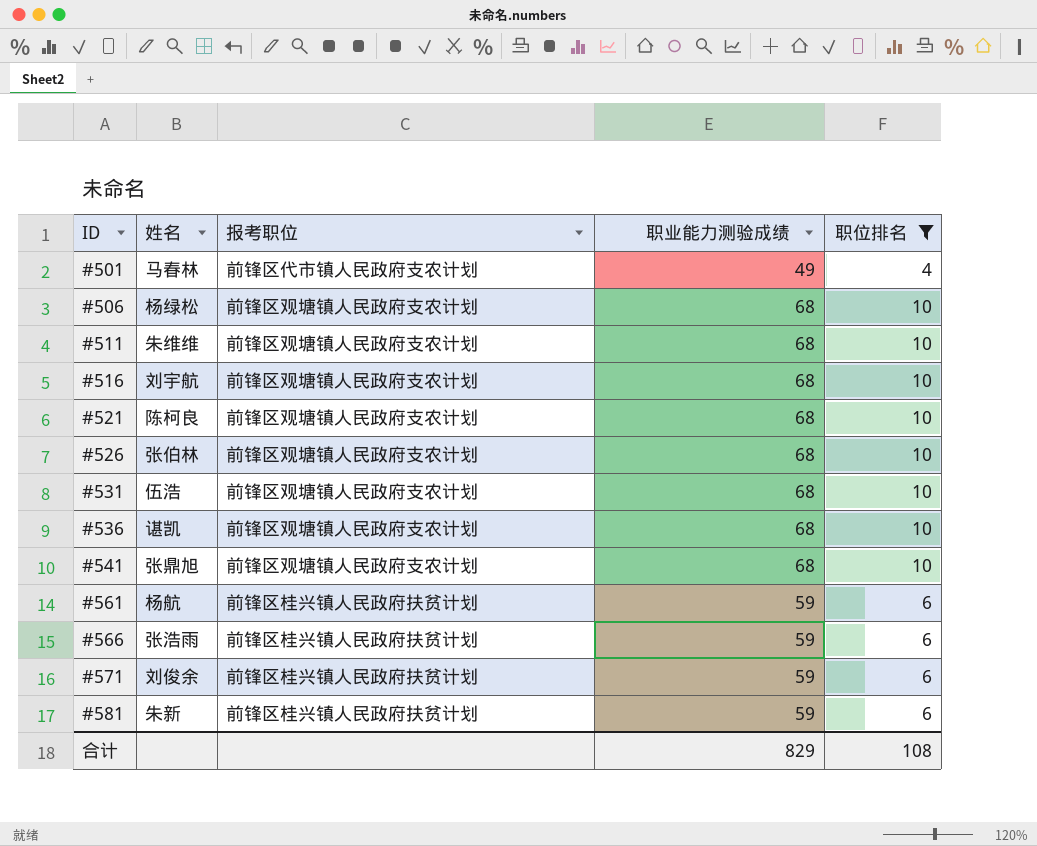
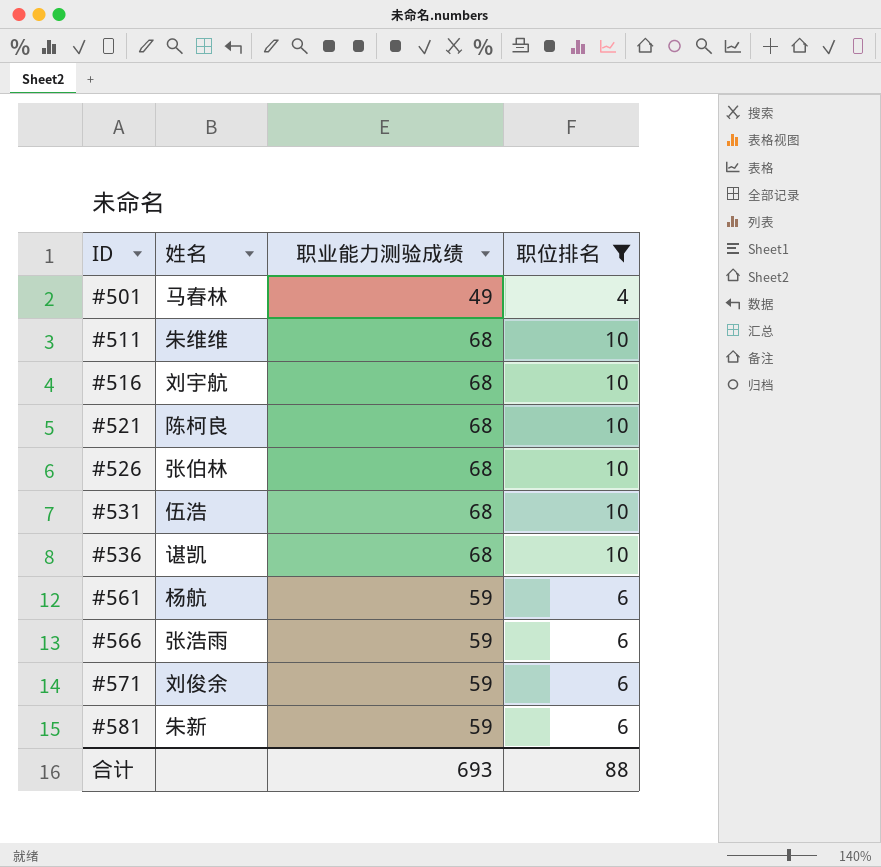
column 报考职位 | position: 3 -> none
row #506: 杨绿松 | 前锋区观塘镇人民政府支农计划 | 68 | 10 -> none
row #541: 张鼎旭 | 前锋区观塘镇人民政府支农计划 | 68 | 10 -> none
合计 | 职业能力测验成绩: 829 -> 693
合计 | 职位排名: 108 -> 88

